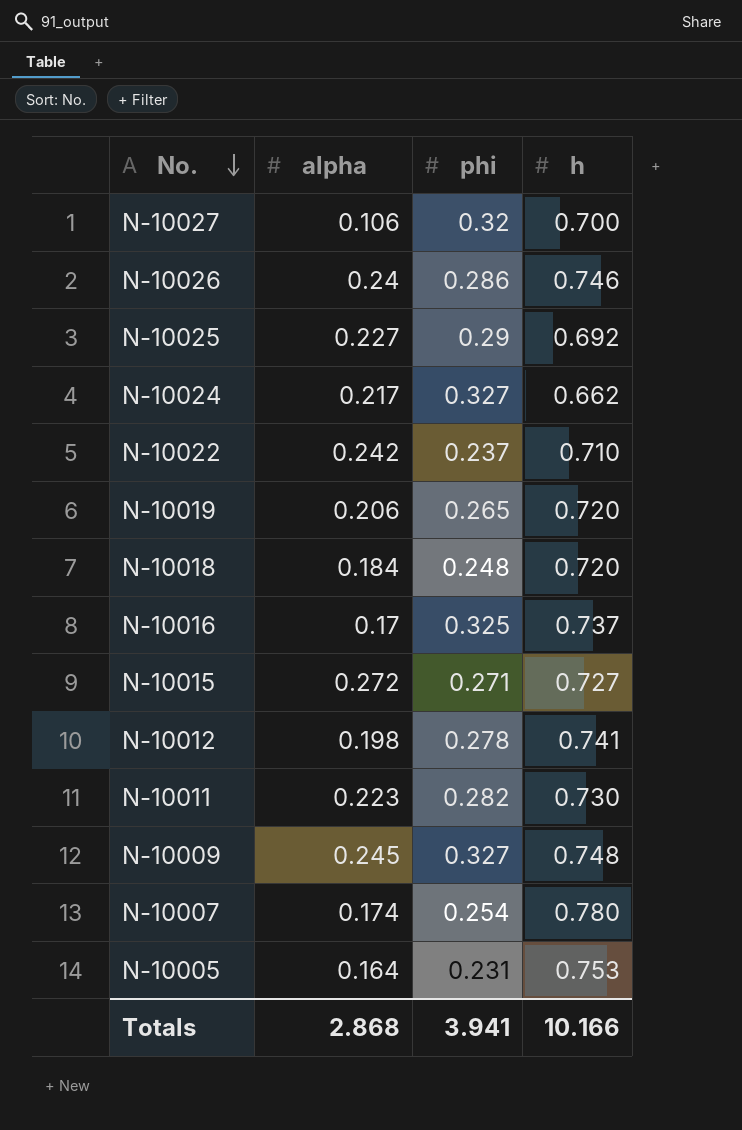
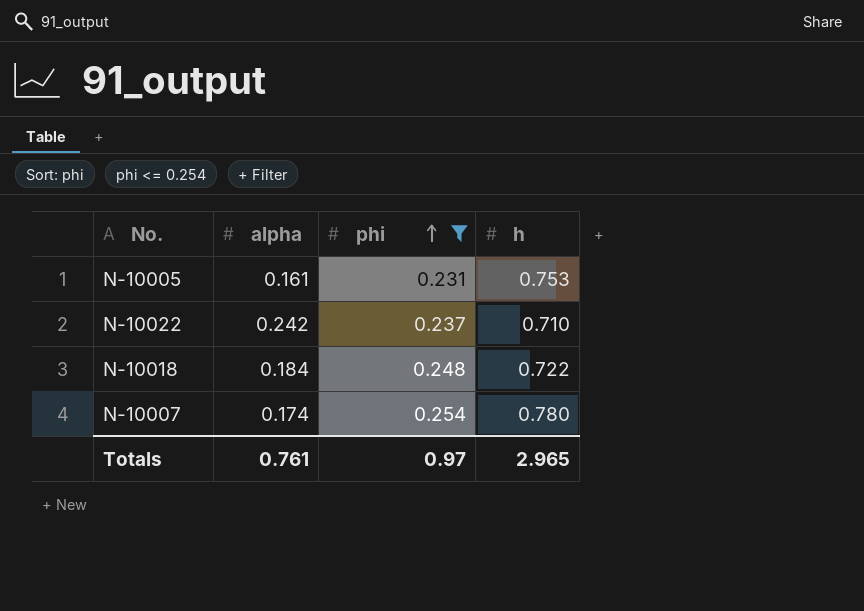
filter: none -> phi <= 0.254
row order: No. descending -> phi ascending
N-10005 | alpha: 0.164 -> 0.161
N-10018 | h: 0.720 -> 0.722
Totals | alpha: 2.868 -> 0.761
Totals | phi: 3.941 -> 0.97
Totals | h: 10.166 -> 2.965

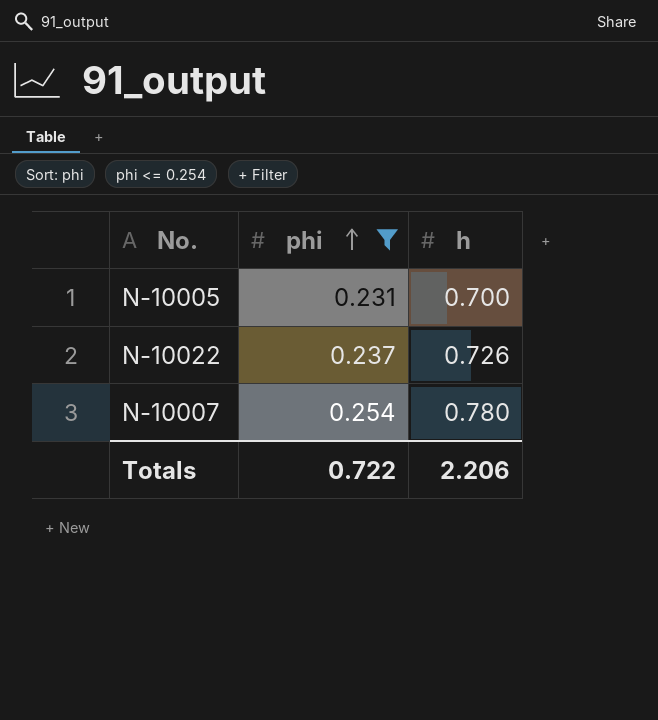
column alpha | position: 2 -> none
row N-10018: 0.184 | 0.248 | 0.722 -> none
N-10005 | h: 0.753 -> 0.700
N-10022 | h: 0.710 -> 0.726
Totals | phi: 0.97 -> 0.722
Totals | h: 2.965 -> 2.206

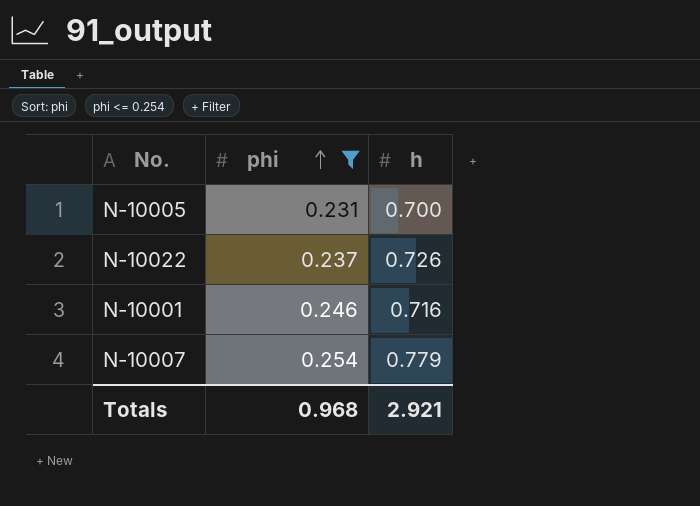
row N-10001: none -> 0.246 | 0.716
N-10007 | h: 0.780 -> 0.779
Totals | phi: 0.722 -> 0.968
Totals | h: 2.206 -> 2.921

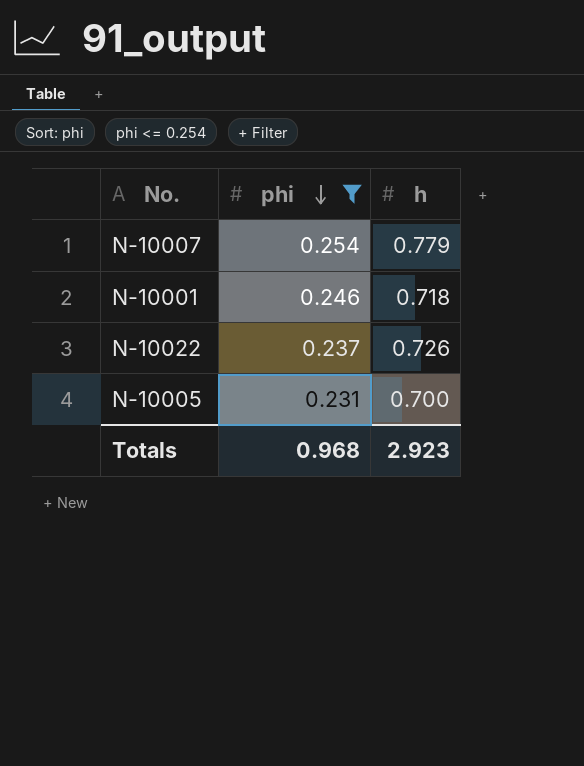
row order: phi ascending -> phi descending
N-10001 | h: 0.716 -> 0.718
Totals | h: 2.921 -> 2.923

